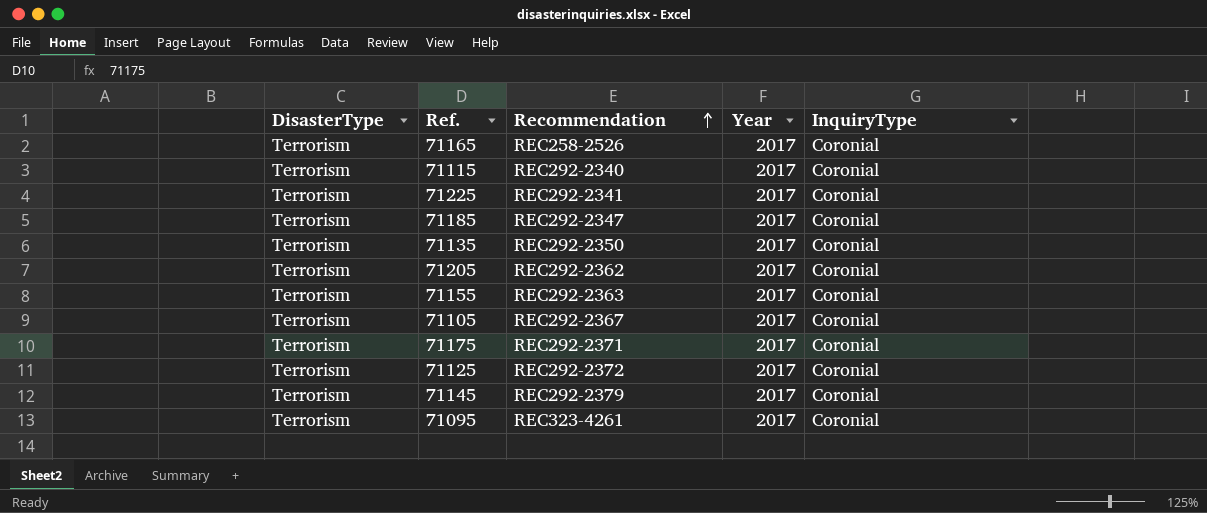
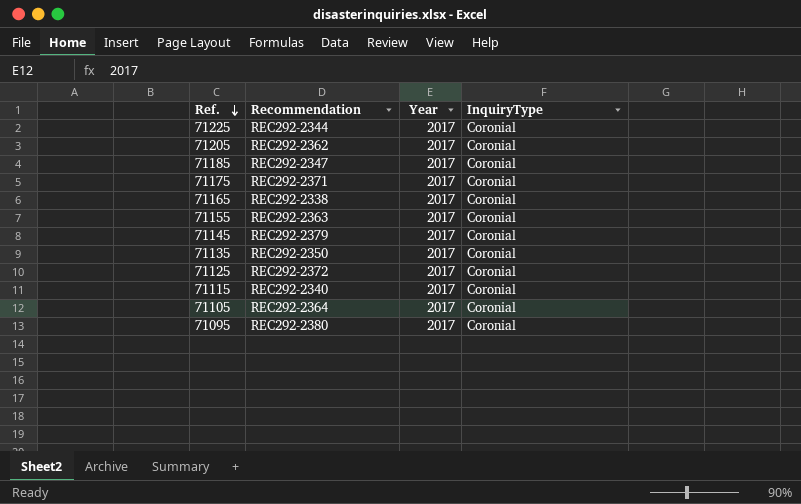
row order: Recommendation ascending -> Ref. descending
column DisasterType | position: 1 -> none
71225 | Recommendation: REC292-2341 -> REC292-2344
71165 | Recommendation: REC258-2526 -> REC292-2338
71105 | Recommendation: REC292-2367 -> REC292-2364
71095 | Recommendation: REC323-4261 -> REC292-2380

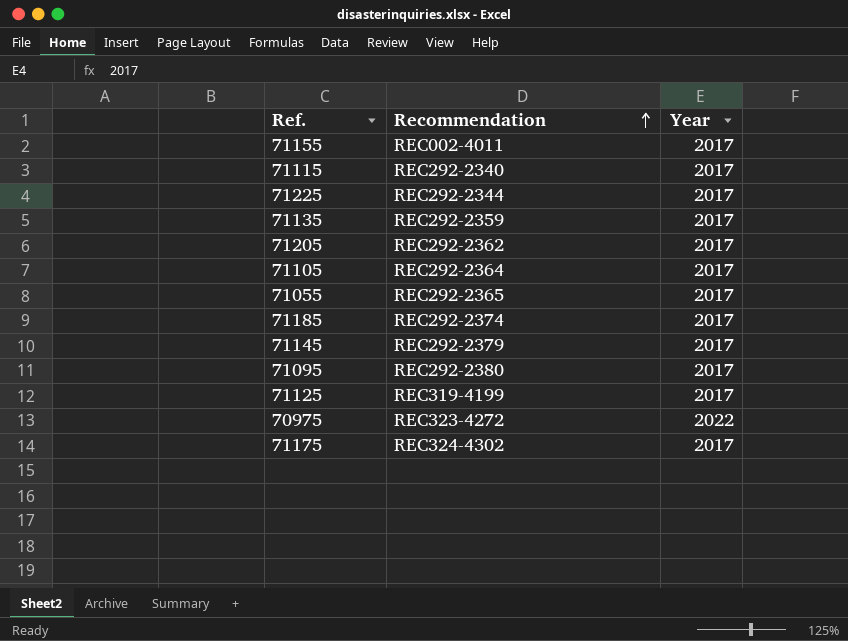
row order: Ref. descending -> Recommendation ascending
column InquiryType | position: 4 -> none
row 71165: REC292-2338 | 2017 | Coronial -> none
71155 | Recommendation: REC292-2363 -> REC002-4011
71135 | Recommendation: REC292-2350 -> REC292-2359
row 71055: none -> REC292-2365 | 2017
71185 | Recommendation: REC292-2347 -> REC292-2374
71125 | Recommendation: REC292-2372 -> REC319-4199
row 70975: none -> REC323-4272 | 2022
71175 | Recommendation: REC292-2371 -> REC324-4302

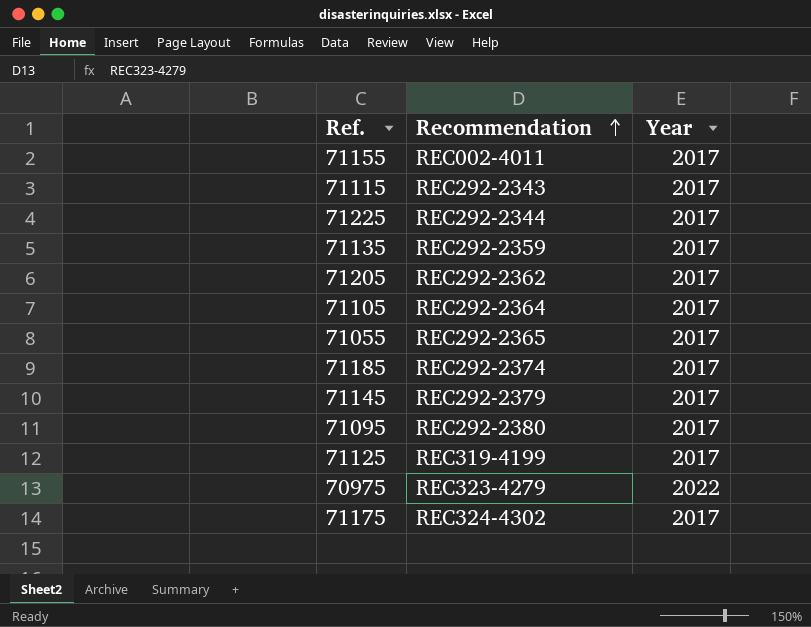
71115 | Recommendation: REC292-2340 -> REC292-2343
70975 | Recommendation: REC323-4272 -> REC323-4279

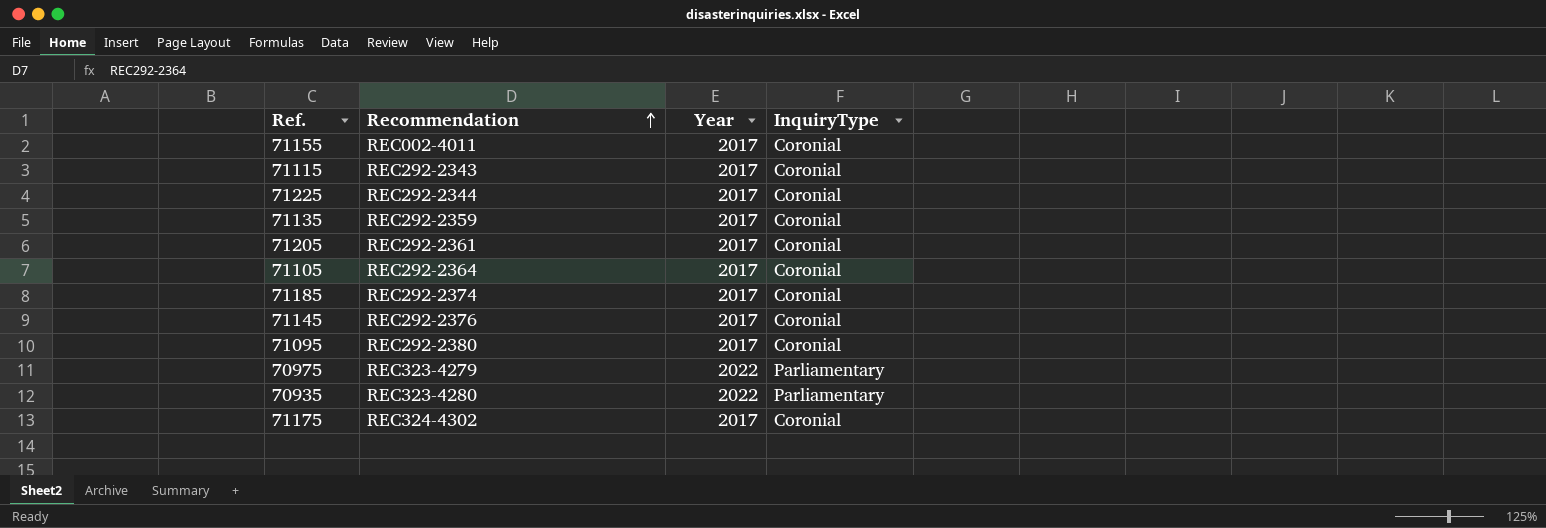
column InquiryType | position: none -> 4
row 71055: REC292-2365 | 2017 -> none
row 71125: REC319-4199 | 2017 -> none
71205 | Recommendation: REC292-2362 -> REC292-2361
71145 | Recommendation: REC292-2379 -> REC292-2376
row 70935: none -> REC323-4280 | 2022 | Parliamentary

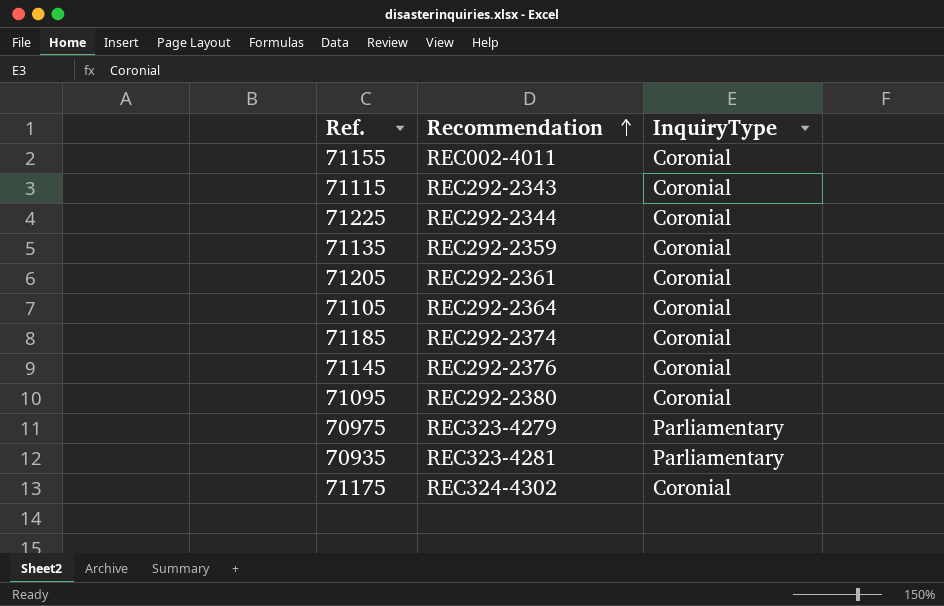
column Year | position: 3 -> none
70935 | Recommendation: REC323-4280 -> REC323-4281

